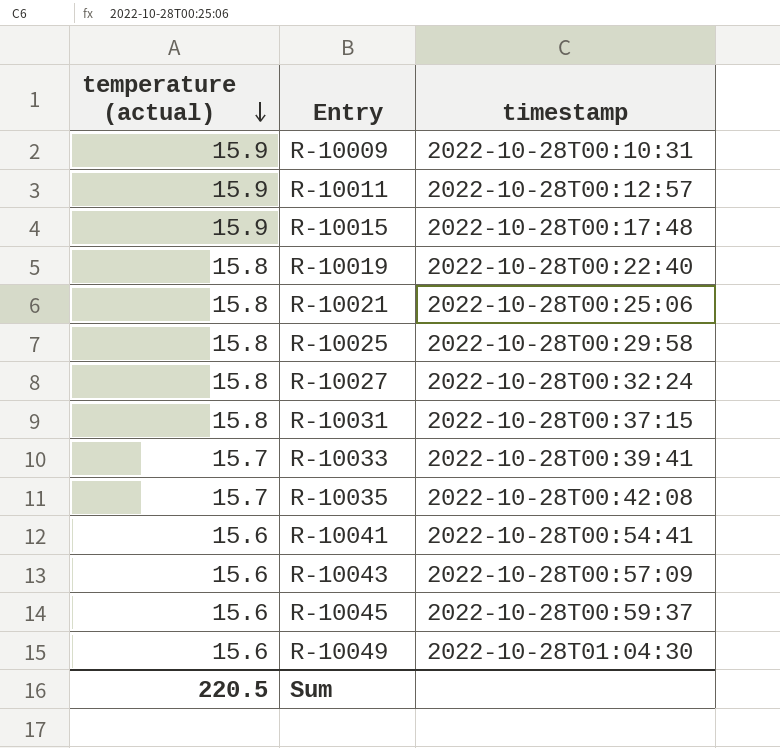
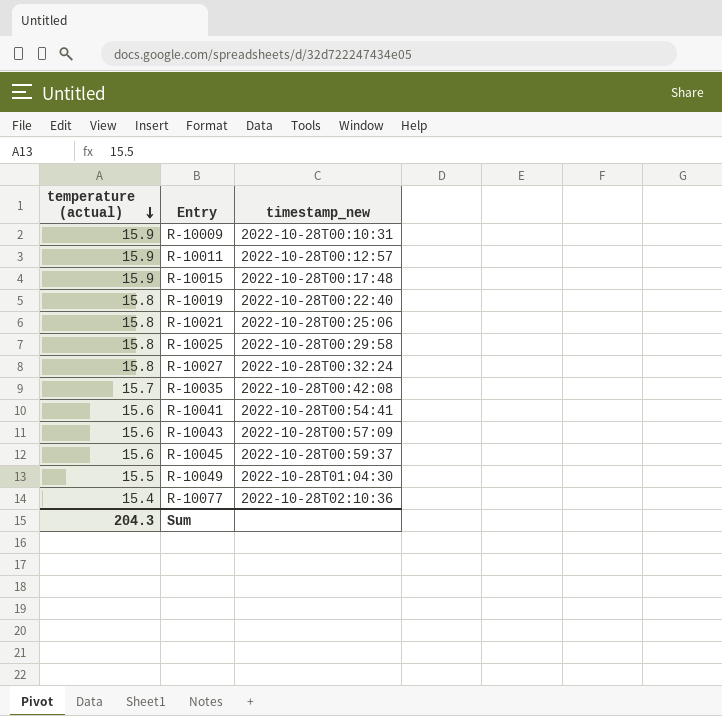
column name: timestamp -> timestamp_new
row R-10031: 15.8 | 2022-10-28T00:37:15 -> none
row R-10033: 15.7 | 2022-10-28T00:39:41 -> none
R-10049 | temperature (actual): 15.6 -> 15.5
row R-10077: none -> 15.4 | 2022-10-28T02:10:36
Sum | temperature (actual): 220.5 -> 204.3

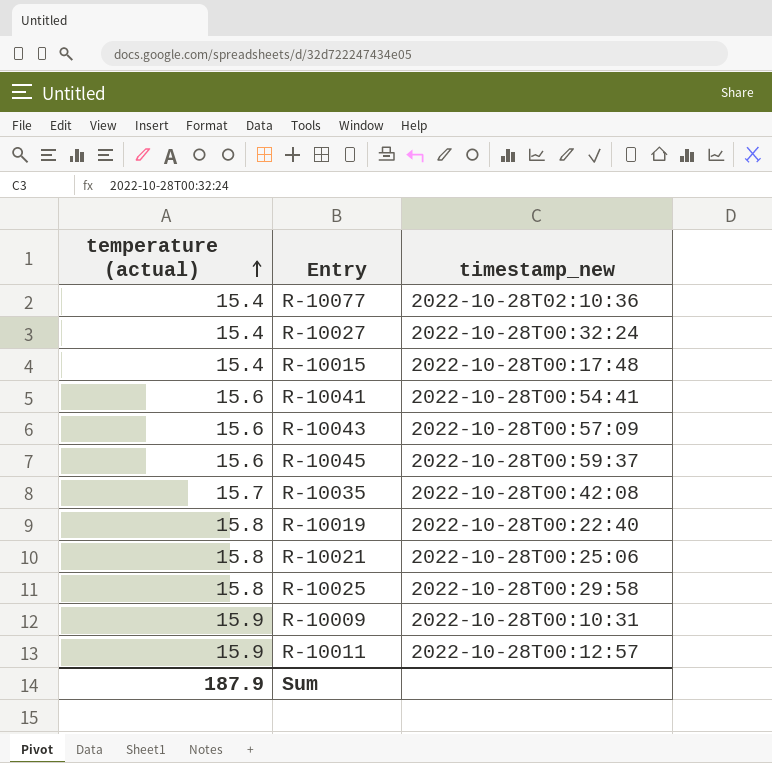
row order: temperature (actual) descending -> temperature (actual) ascending
row R-10049: 15.5 | 2022-10-28T01:04:30 -> none
R-10027 | temperature (actual): 15.8 -> 15.4
R-10015 | temperature (actual): 15.9 -> 15.4
Sum | temperature (actual): 204.3 -> 187.9

